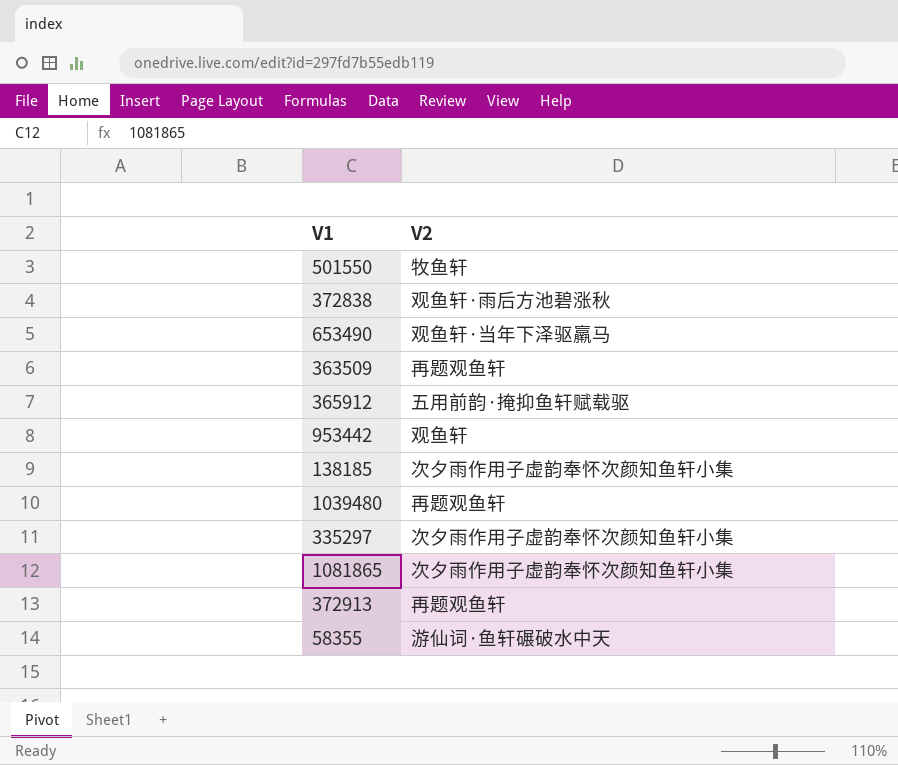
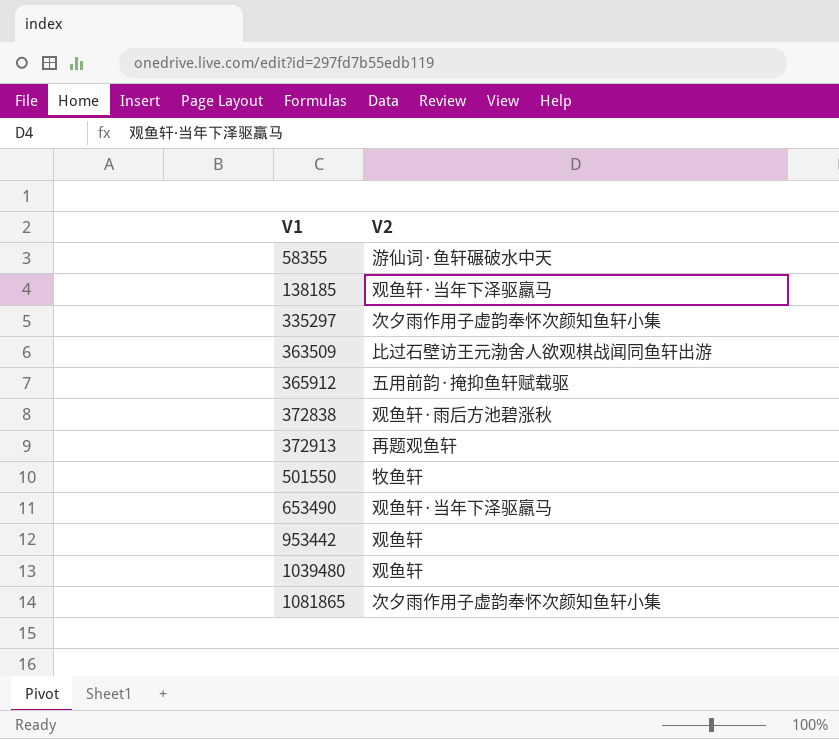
row order: none -> V1 ascending
138185 | V2: 次夕雨作用子虚韵奉怀次颜知鱼轩小集 -> 观鱼轩·当年下泽驱羸马
363509 | V2: 再题观鱼轩 -> 比过石壁访王元渤舍人欲观棋战闻同鱼轩出游
1039480 | V2: 再题观鱼轩 -> 观鱼轩

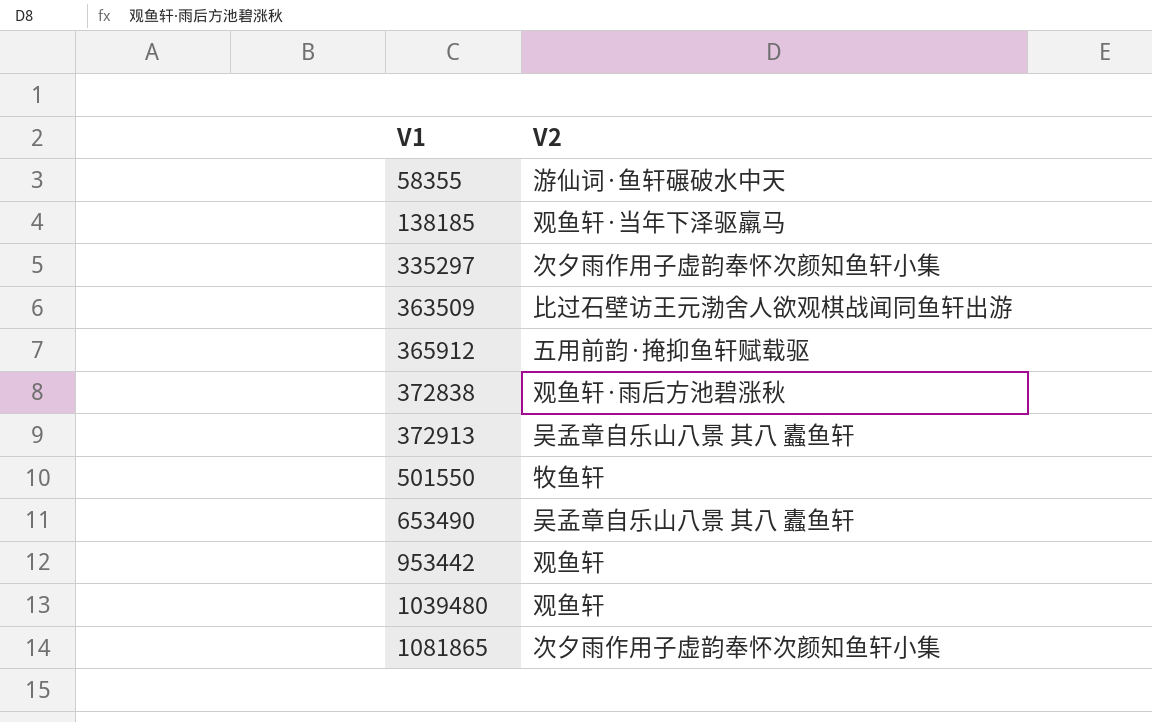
372913 | V2: 再题观鱼轩 -> 吴孟章自乐山八景 其八 蠹鱼轩
653490 | V2: 观鱼轩·当年下泽驱羸马 -> 吴孟章自乐山八景 其八 蠹鱼轩

